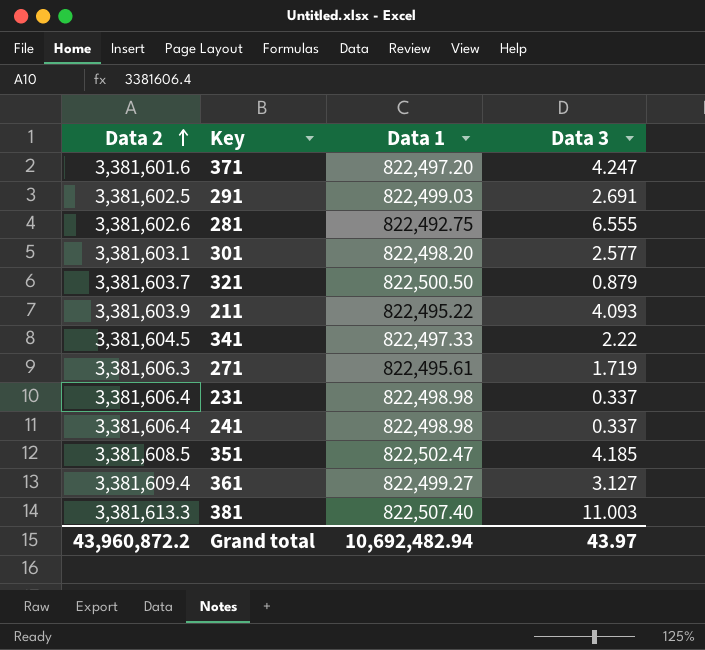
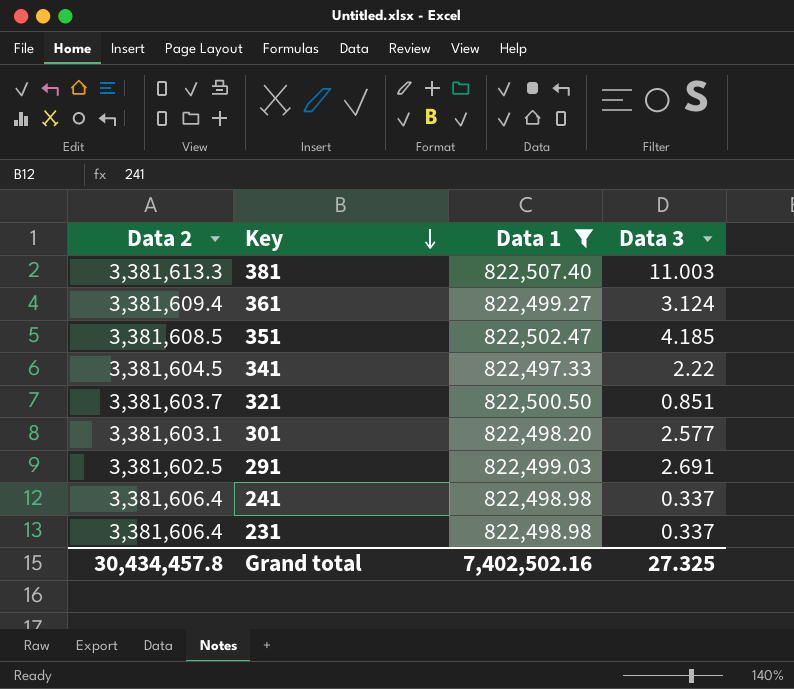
filter: none -> Data 1 >= 822,497.33
row order: Data 2 ascending -> Key descending
361 | Data 3: 3.127 -> 3.124
321 | Data 3: 0.879 -> 0.851
Grand total | Data 2: 43,960,872.2 -> 30,434,457.8
Grand total | Data 1: 10,692,482.94 -> 7,402,502.16
Grand total | Data 3: 43.97 -> 27.325

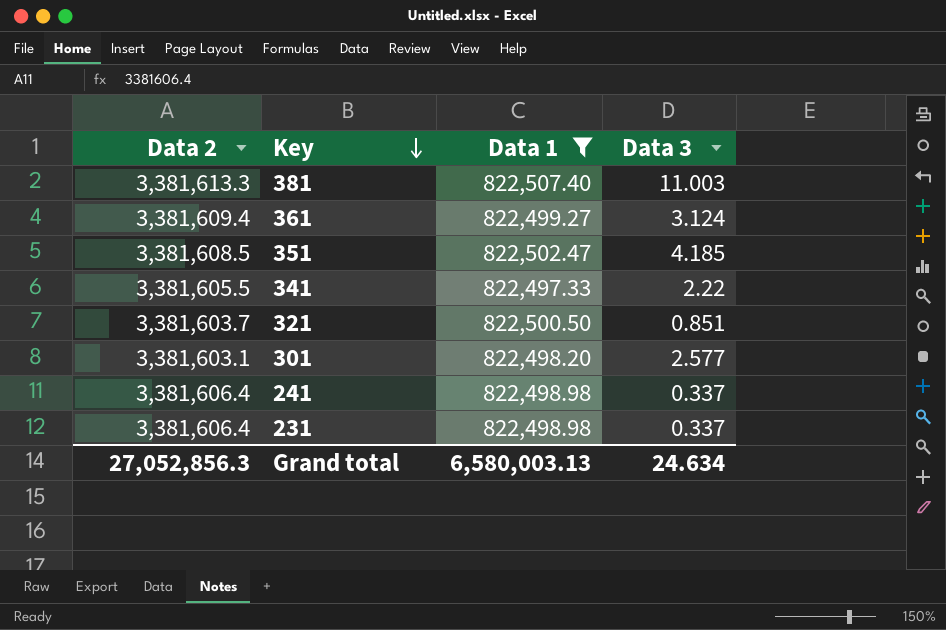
row 291: 3,381,602.5 | 822,499.03 | 2.691 -> none
341 | Data 2: 3,381,604.5 -> 3,381,605.5
Grand total | Data 2: 30,434,457.8 -> 27,052,856.3
Grand total | Data 1: 7,402,502.16 -> 6,580,003.13
Grand total | Data 3: 27.325 -> 24.634

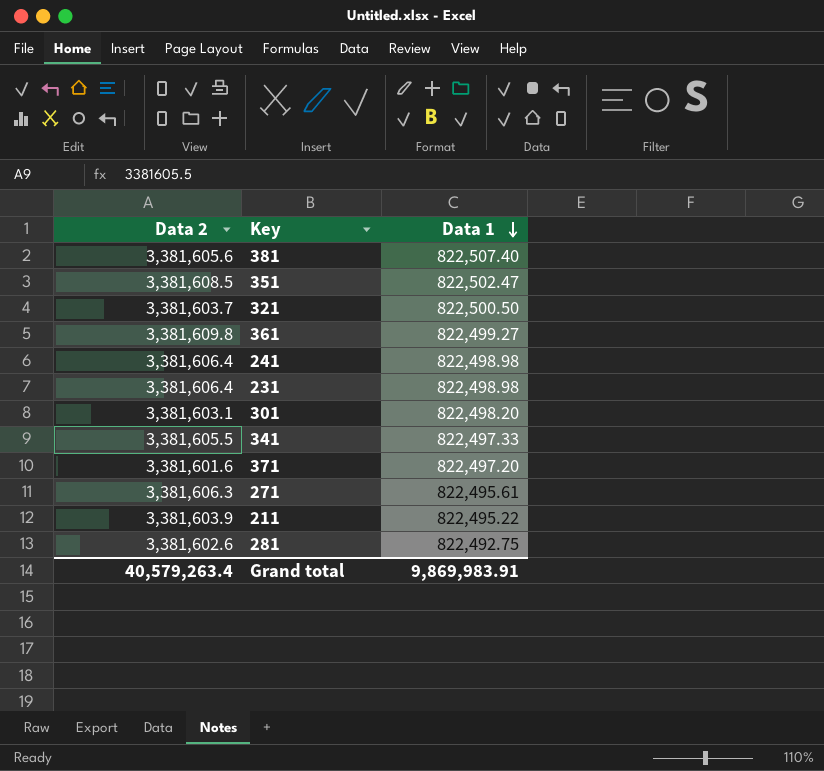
filter: Data 1 >= 822,497.33 -> none
row order: Key descending -> Data 1 descending
column Data 3 | position: 4 -> none
381 | Data 2: 3,381,613.3 -> 3,381,605.6
361 | Data 2: 3,381,609.4 -> 3,381,609.8
Grand total | Data 2: 27,052,856.3 -> 40,579,263.4
Grand total | Data 1: 6,580,003.13 -> 9,869,983.91

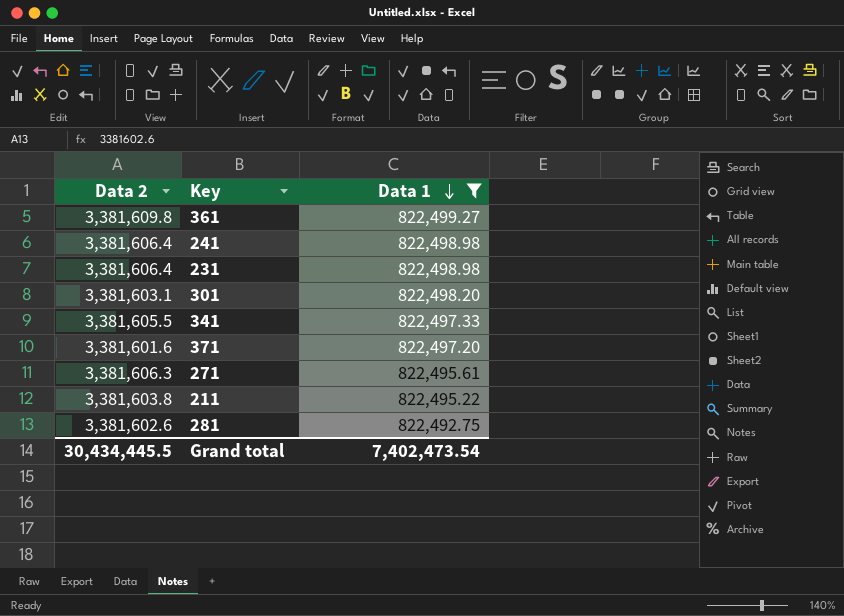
filter: none -> Data 1 <= 822,499.27
211 | Data 2: 3,381,603.9 -> 3,381,603.8
Grand total | Data 2: 40,579,263.4 -> 30,434,445.5
Grand total | Data 1: 9,869,983.91 -> 7,402,473.54

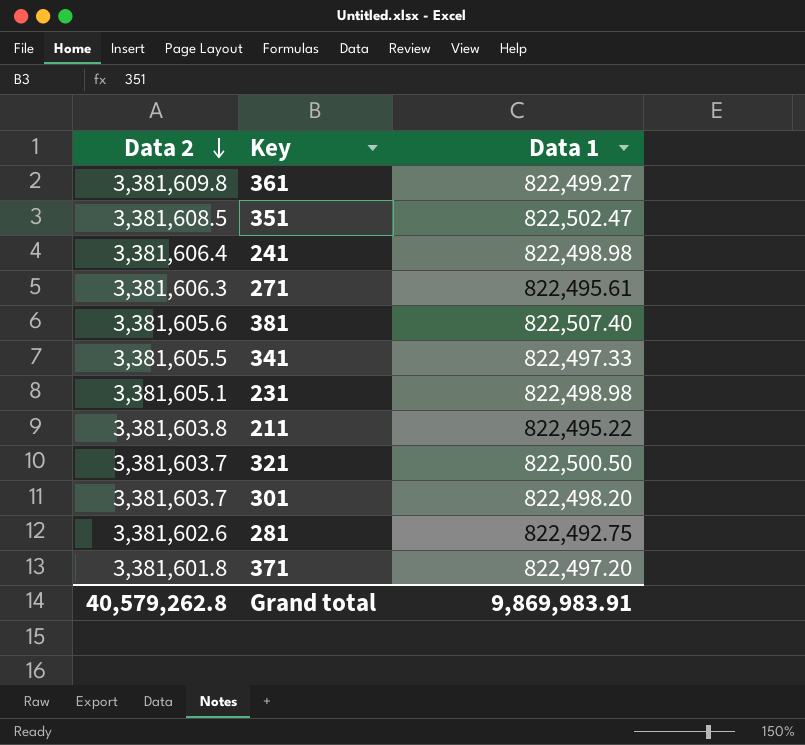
filter: Data 1 <= 822,499.27 -> none
row order: Data 1 descending -> Data 2 descending
231 | Data 2: 3,381,606.4 -> 3,381,605.1
301 | Data 2: 3,381,603.1 -> 3,381,603.7
371 | Data 2: 3,381,601.6 -> 3,381,601.8
Grand total | Data 2: 30,434,445.5 -> 40,579,262.8
Grand total | Data 1: 7,402,473.54 -> 9,869,983.91

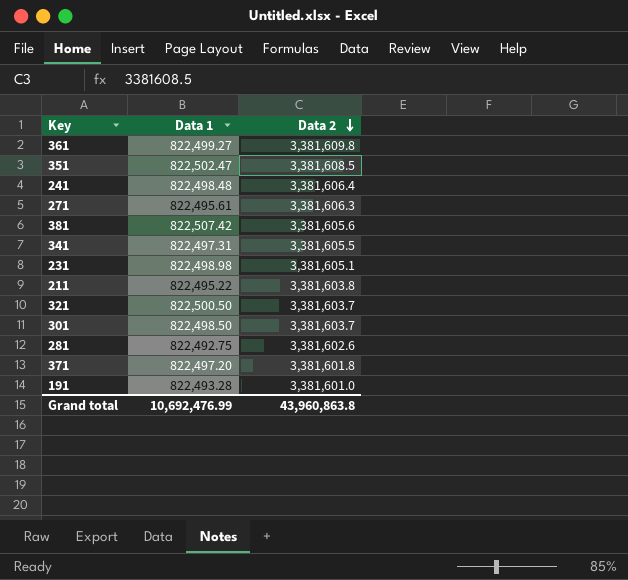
column Data 2 | position: 1 -> 3
241 | Data 1: 822,498.98 -> 822,498.48
381 | Data 1: 822,507.40 -> 822,507.42
341 | Data 1: 822,497.33 -> 822,497.31
301 | Data 1: 822,498.20 -> 822,498.50
row 191: none -> 822,493.28 | 3,381,601.0
Grand total | Data 1: 9,869,983.91 -> 10,692,476.99
Grand total | Data 2: 40,579,262.8 -> 43,960,863.8

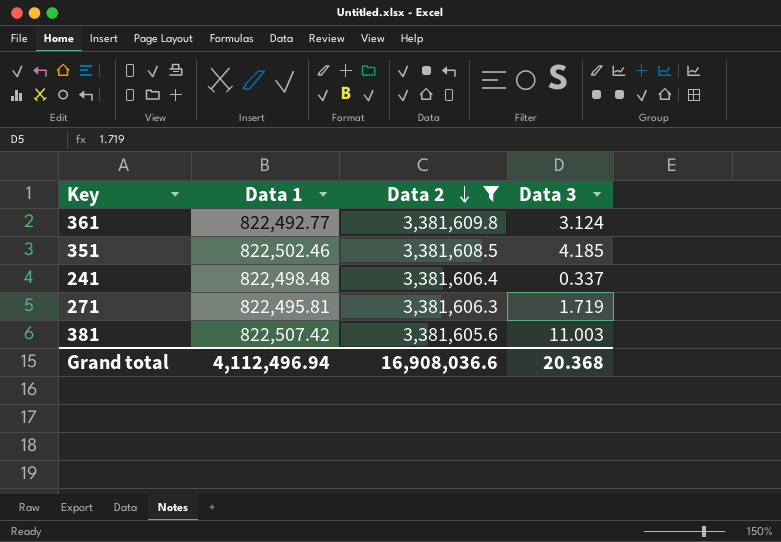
filter: none -> Data 2 >= 3,381,605.6
column Data 3 | position: none -> 4
361 | Data 1: 822,499.27 -> 822,492.77
351 | Data 1: 822,502.47 -> 822,502.46
271 | Data 1: 822,495.61 -> 822,495.81
Grand total | Data 1: 10,692,476.99 -> 4,112,496.94
Grand total | Data 2: 43,960,863.8 -> 16,908,036.6

